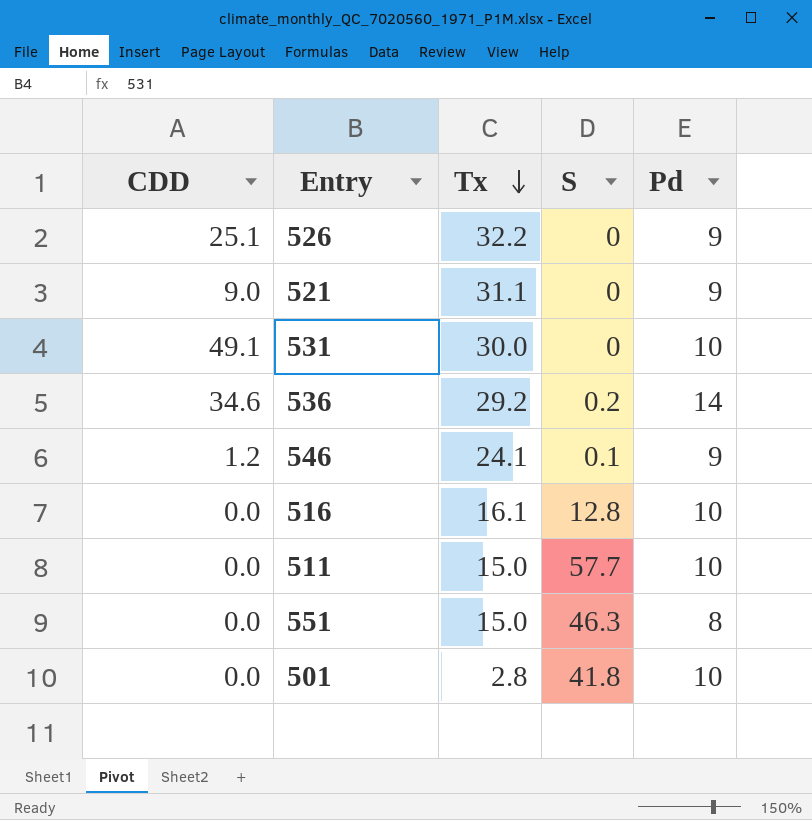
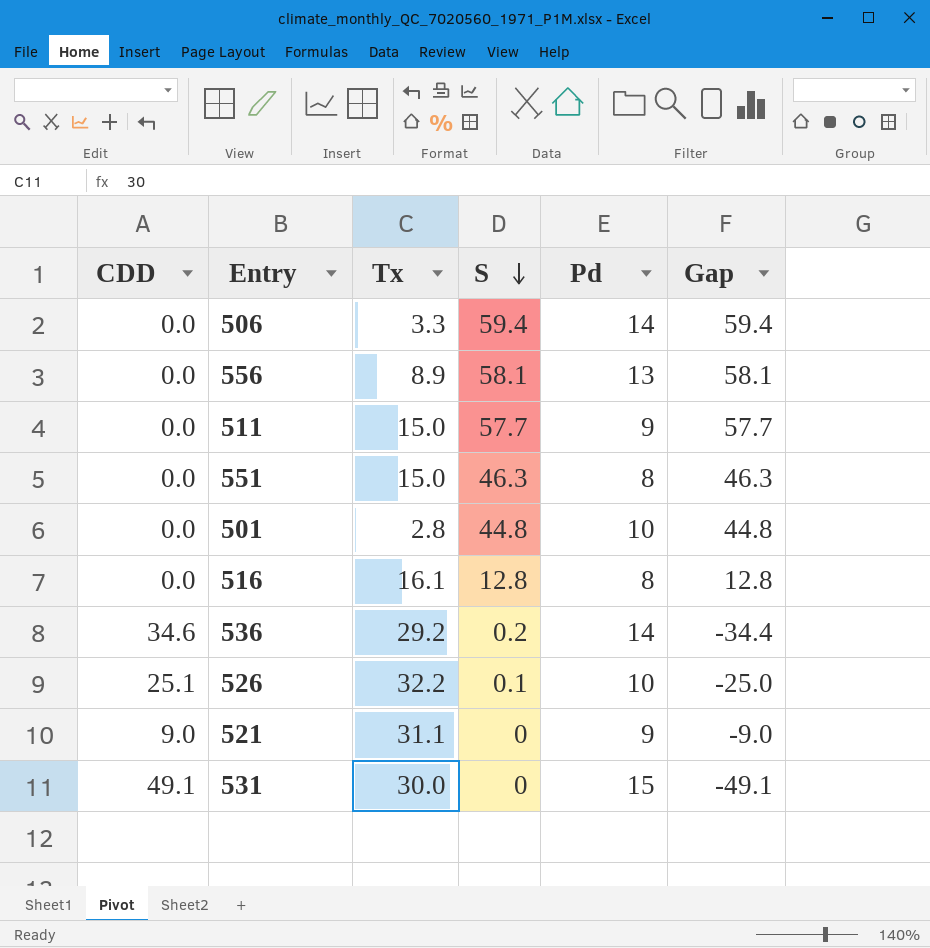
row order: Tx descending -> S descending
column Gap | formula: none -> [S] - [CDD]
row 546: 1.2 | 24.1 | 0.1 | 9 -> none
row 506: none -> 0.0 | 3.3 | 59.4 | 14 | 59.4
row 556: none -> 0.0 | 8.9 | 58.1 | 13 | 58.1
511 | Pd: 10 -> 9
501 | S: 41.8 -> 44.8
516 | Pd: 10 -> 8
526 | S: 0 -> 0.1
526 | Pd: 9 -> 10
531 | Pd: 10 -> 15

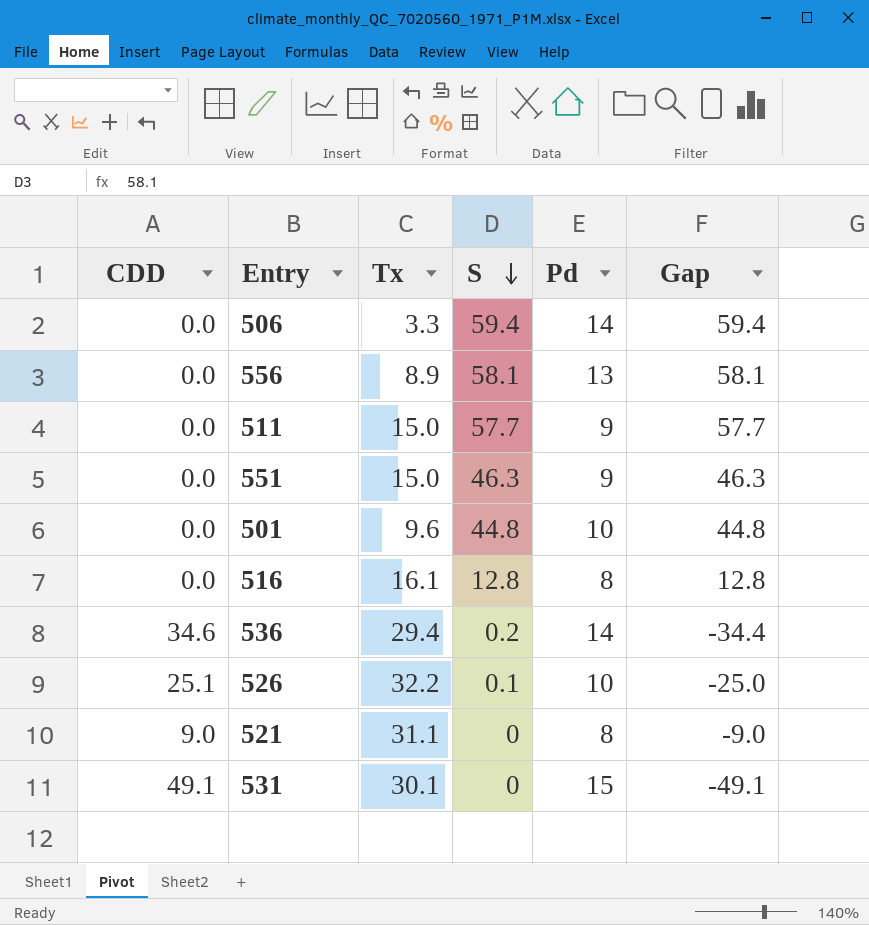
551 | Pd: 8 -> 9
501 | Tx: 2.8 -> 9.6
536 | Tx: 29.2 -> 29.4
521 | Pd: 9 -> 8
531 | Tx: 30.0 -> 30.1

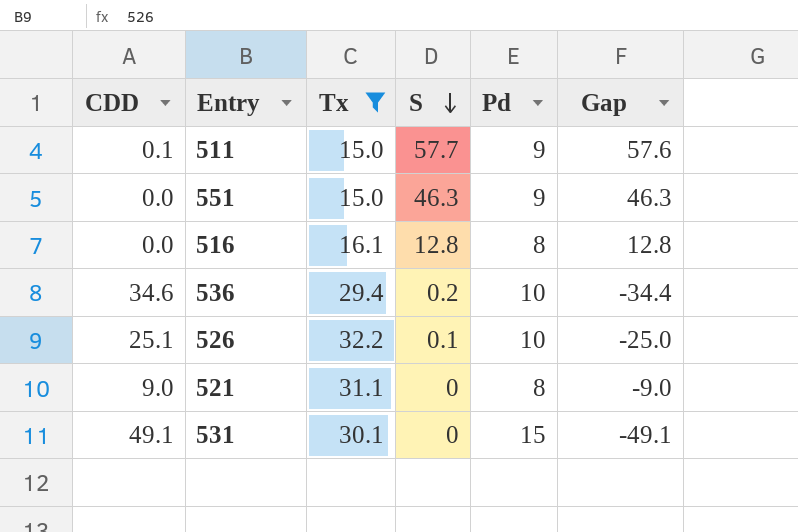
filter: none -> Tx >= 15.0
511 | CDD: 0.0 -> 0.1
511 | Gap: 57.7 -> 57.6
536 | Pd: 14 -> 10

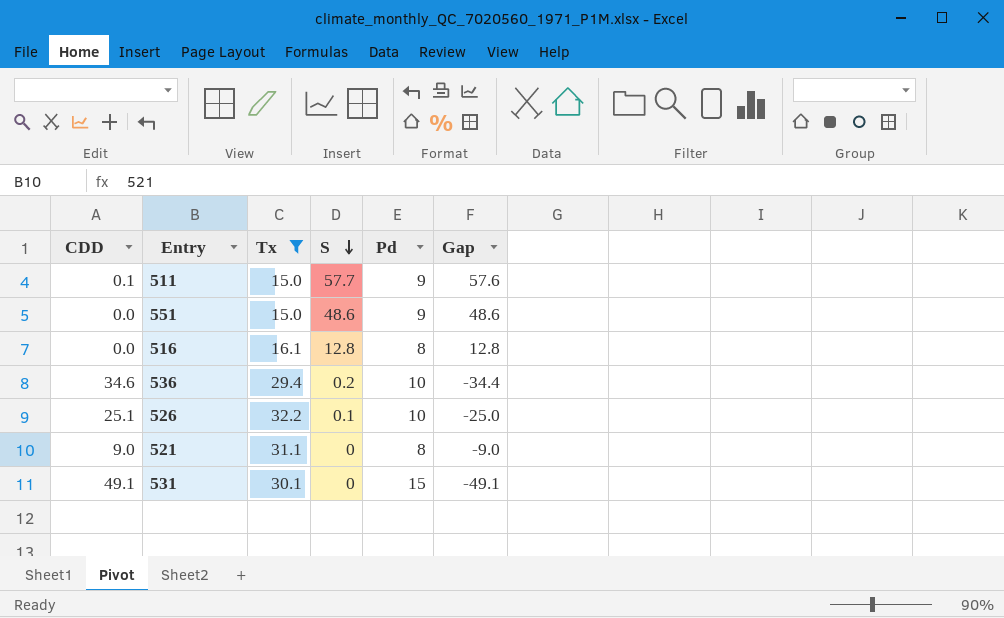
551 | S: 46.3 -> 48.6
551 | Gap: 46.3 -> 48.6

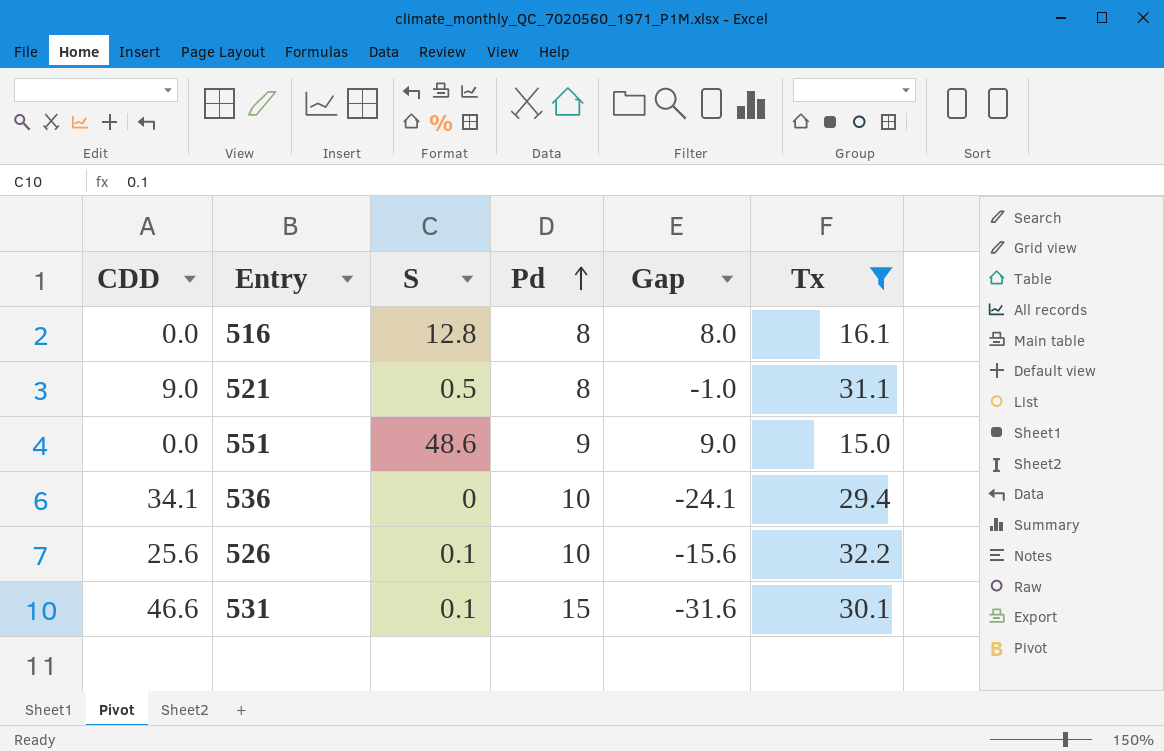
row order: S descending -> Pd ascending
column Gap | formula: [S] - [CDD] -> [Pd] - [CDD]
column Tx | position: 3 -> 6
row 511: 0.1 | 15.0 | 57.7 | 9 | 57.6 -> none
521 | S: 0 -> 0.5
536 | CDD: 34.6 -> 34.1
536 | S: 0.2 -> 0
526 | CDD: 25.1 -> 25.6
531 | CDD: 49.1 -> 46.6
531 | S: 0 -> 0.1

